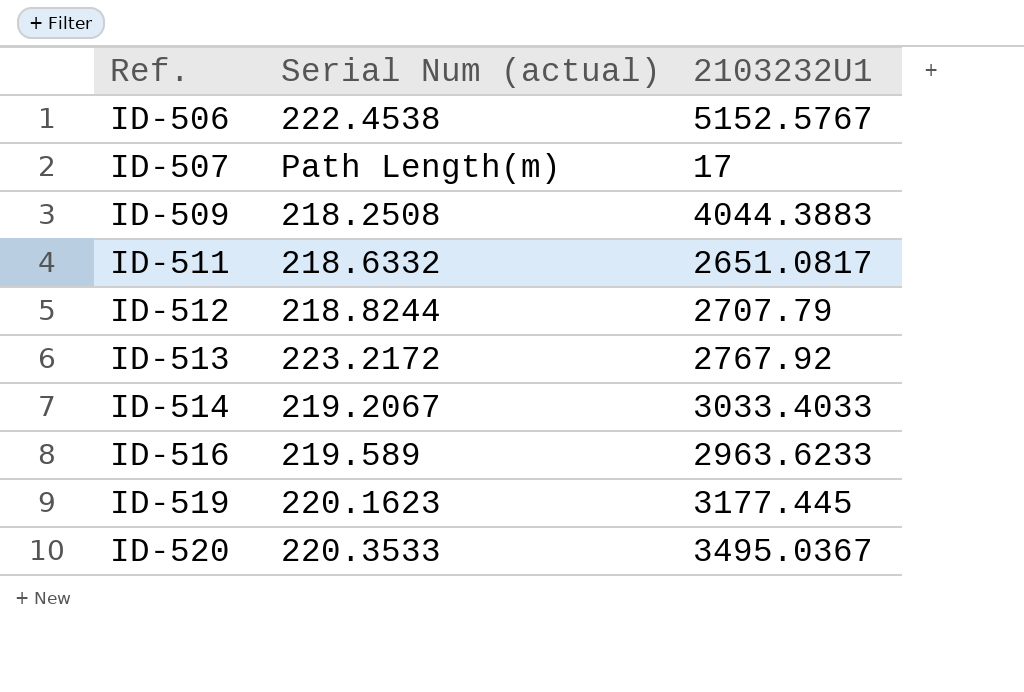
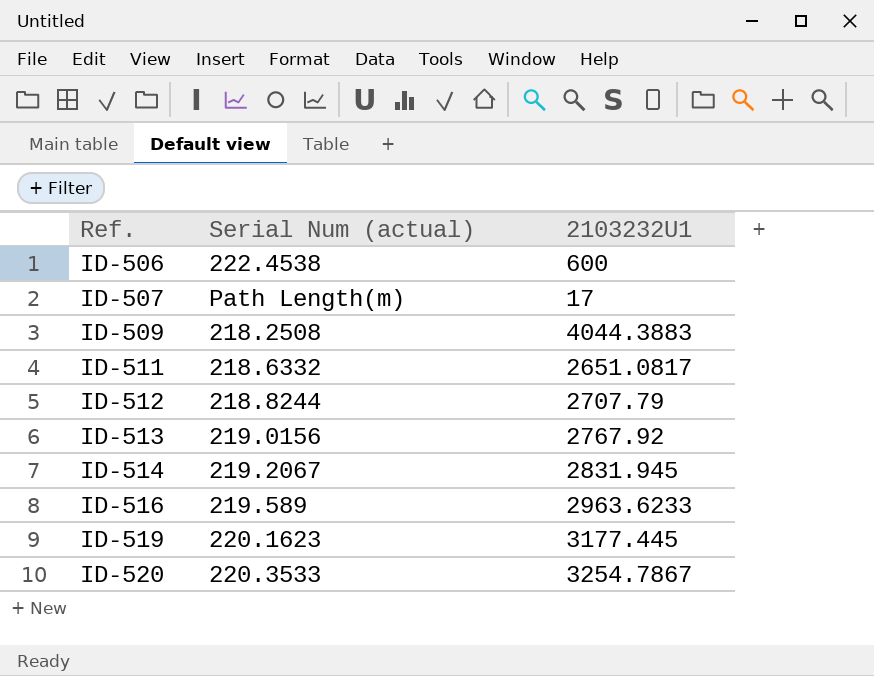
ID-506 | 2103232U1: 5152.5767 -> 600
ID-513 | Serial Num (actual): 223.2172 -> 219.0156
ID-514 | 2103232U1: 3033.4033 -> 2831.945
ID-520 | 2103232U1: 3495.0367 -> 3254.7867

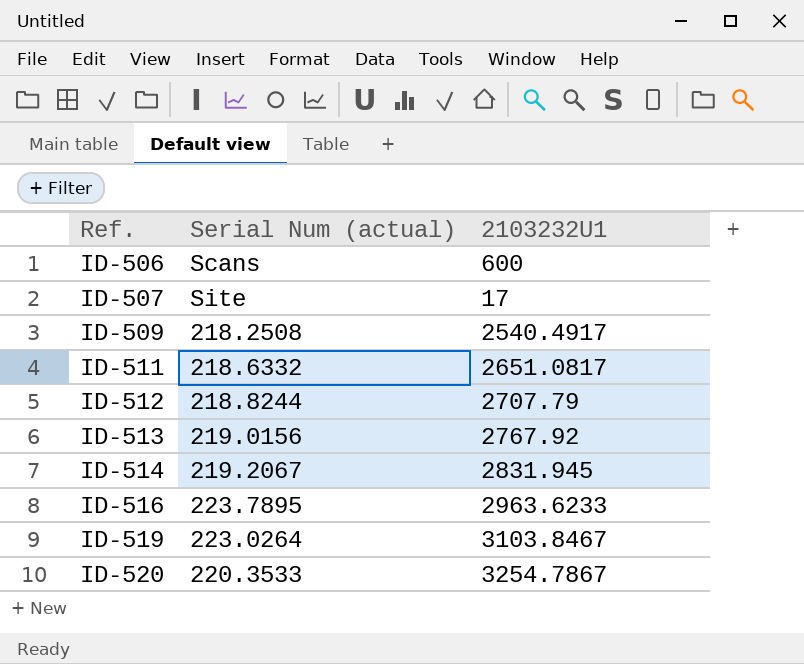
ID-506 | Serial Num (actual): 222.4538 -> Scans
ID-507 | Serial Num (actual): Path Length(m) -> Site
ID-509 | 2103232U1: 4044.3883 -> 2540.4917
ID-516 | Serial Num (actual): 219.589 -> 223.7895
ID-519 | Serial Num (actual): 220.1623 -> 223.0264
ID-519 | 2103232U1: 3177.445 -> 3103.8467

